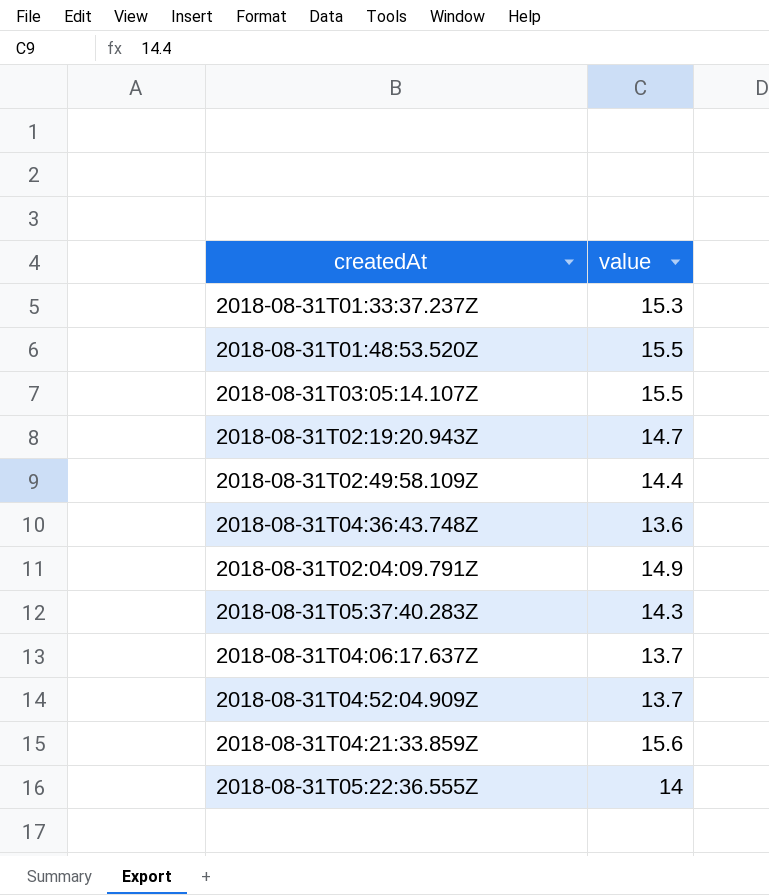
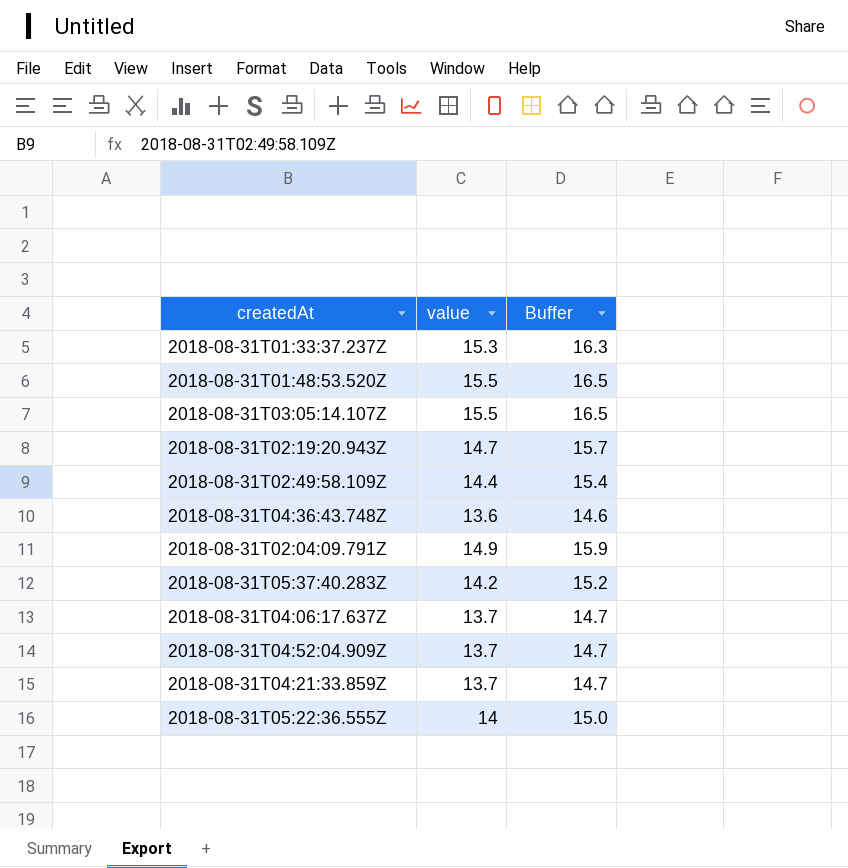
column Buffer | formula: none -> [value] + 1
2018-08-31T05:37:40.283Z | value: 14.3 -> 14.2
2018-08-31T04:21:33.859Z | value: 15.6 -> 13.7

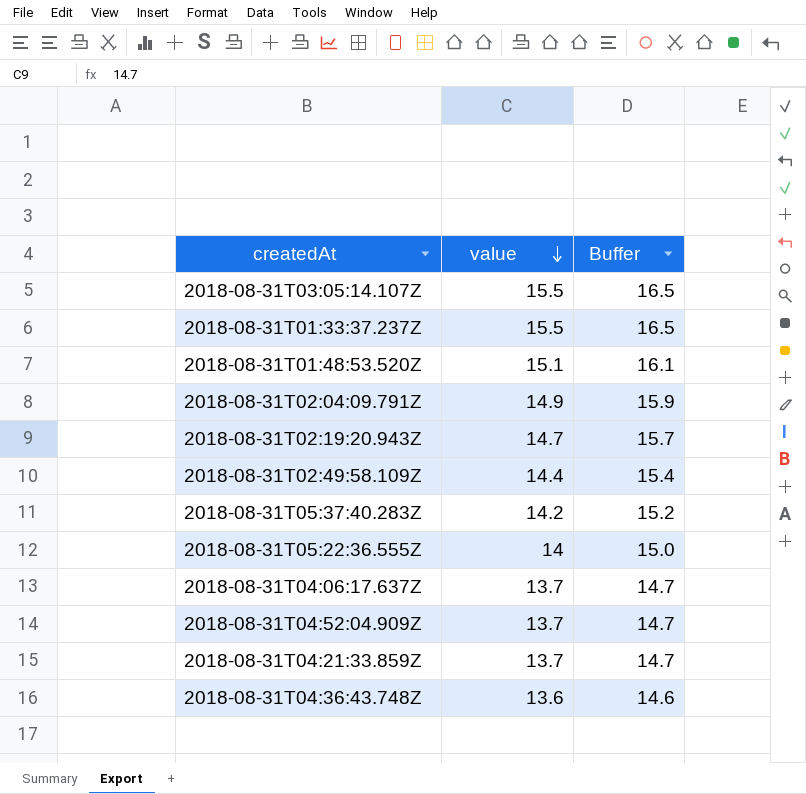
row order: none -> value descending
2018-08-31T01:33:37.237Z | value: 15.3 -> 15.5
2018-08-31T01:33:37.237Z | Buffer: 16.3 -> 16.5
2018-08-31T01:48:53.520Z | value: 15.5 -> 15.1
2018-08-31T01:48:53.520Z | Buffer: 16.5 -> 16.1

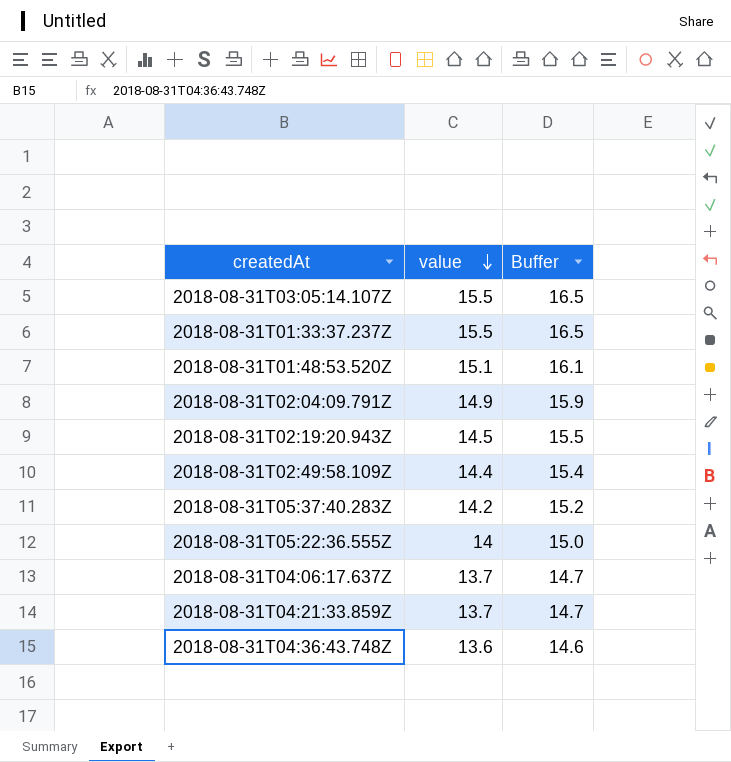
row 2018-08-31T04:52:04.909Z: 13.7 | 14.7 -> none
2018-08-31T02:19:20.943Z | value: 14.7 -> 14.5
2018-08-31T02:19:20.943Z | Buffer: 15.7 -> 15.5

